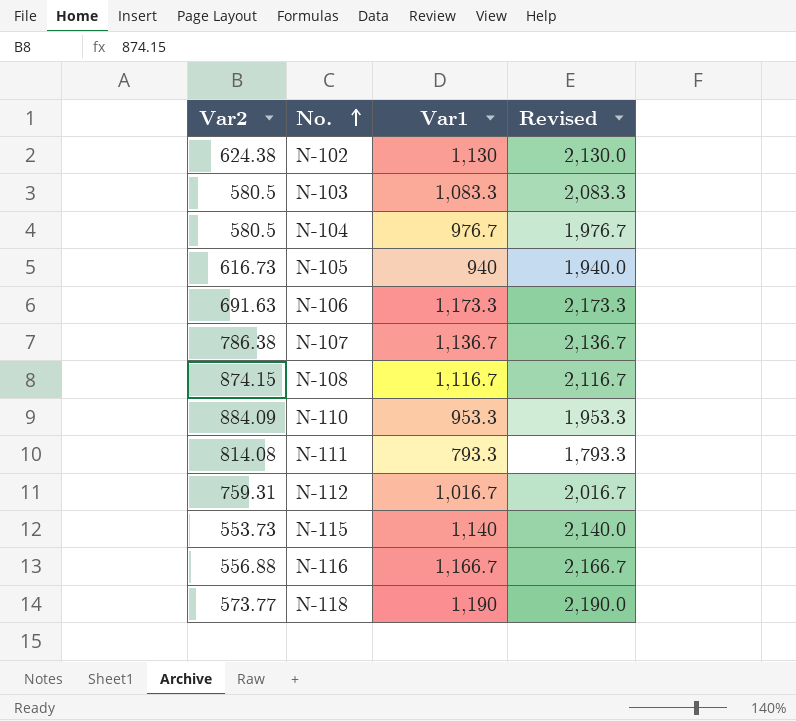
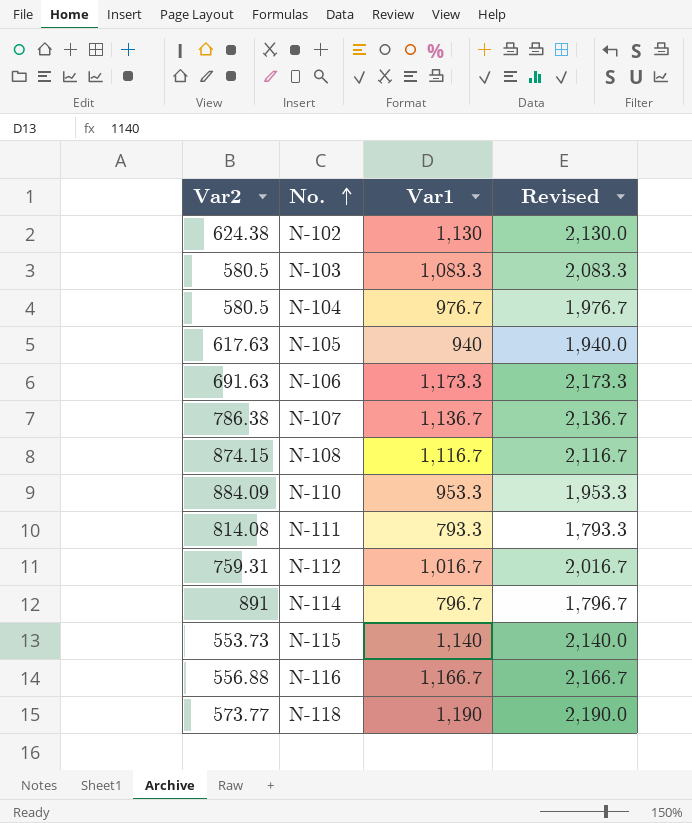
N-105 | Var2: 616.73 -> 617.63
row N-114: none -> 891 | 796.7 | 1,796.7

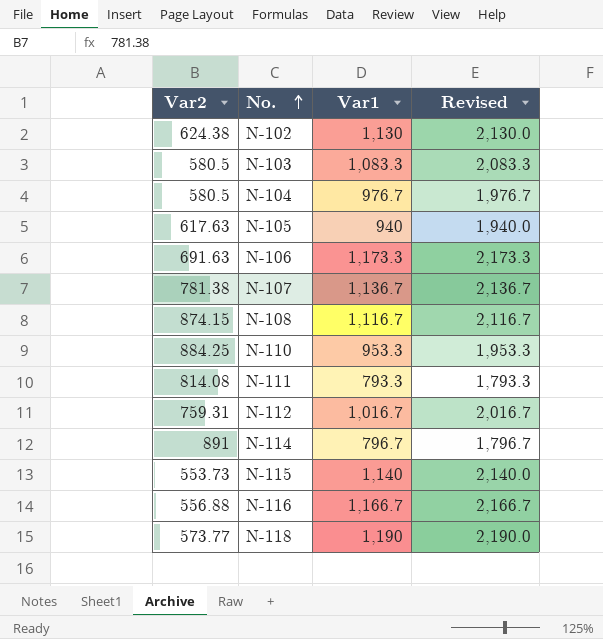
N-107 | Var2: 786.38 -> 781.38
N-110 | Var2: 884.09 -> 884.25

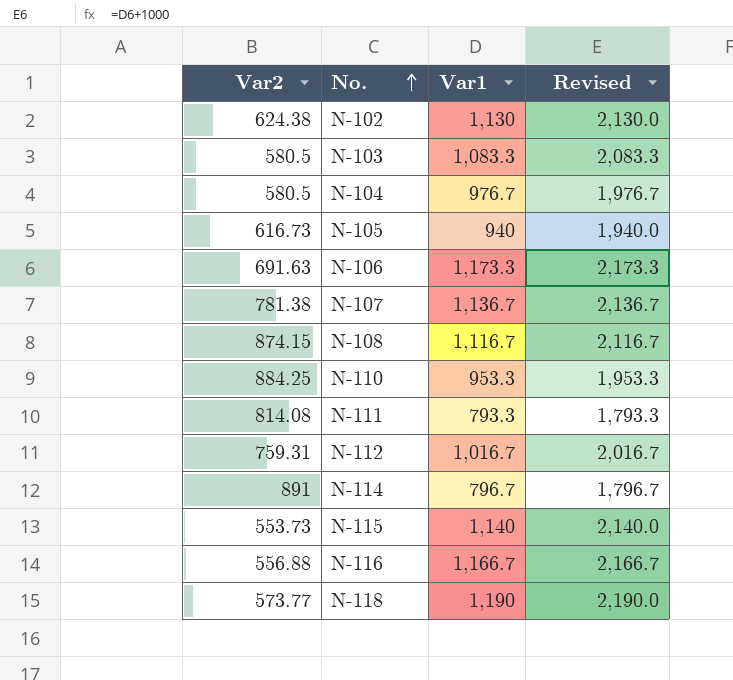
N-105 | Var2: 617.63 -> 616.73

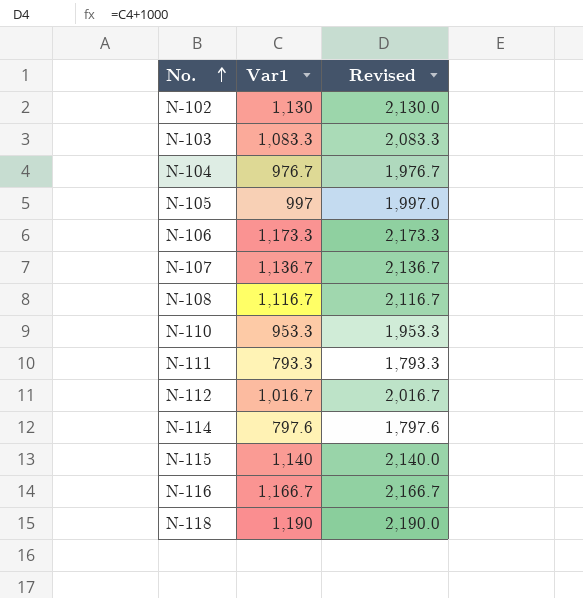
column Var2 | position: 1 -> none
N-105 | Var1: 940 -> 997
N-105 | Revised: 1,940.0 -> 1,997.0
N-114 | Var1: 796.7 -> 797.6
N-114 | Revised: 1,796.7 -> 1,797.6

